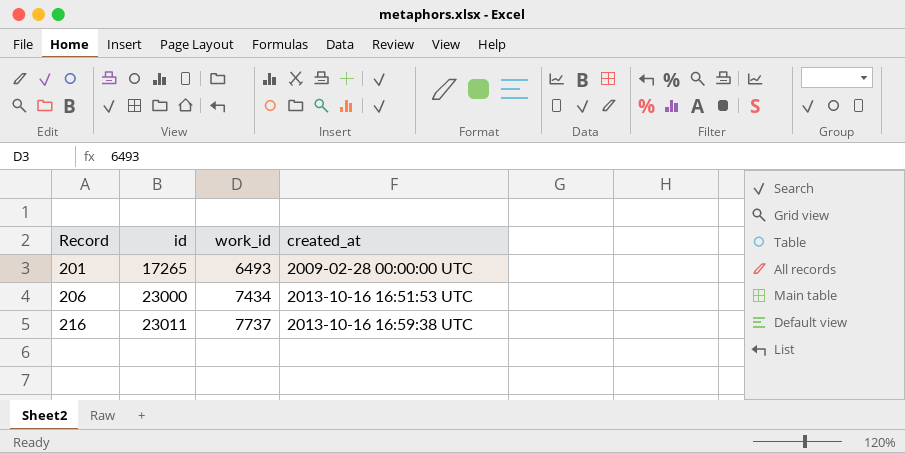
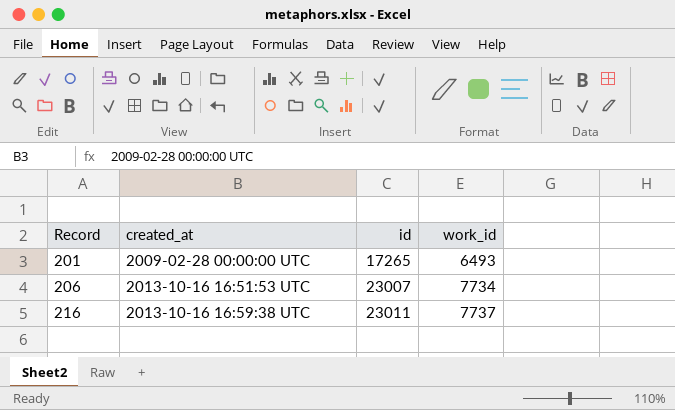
column created_at | position: 4 -> 2
206 | id: 23000 -> 23007
206 | work_id: 7434 -> 7734

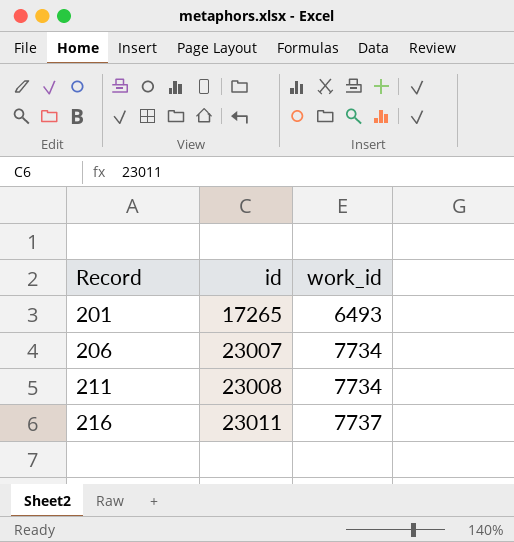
column created_at | position: 2 -> none
row 211: none -> 23008 | 7734

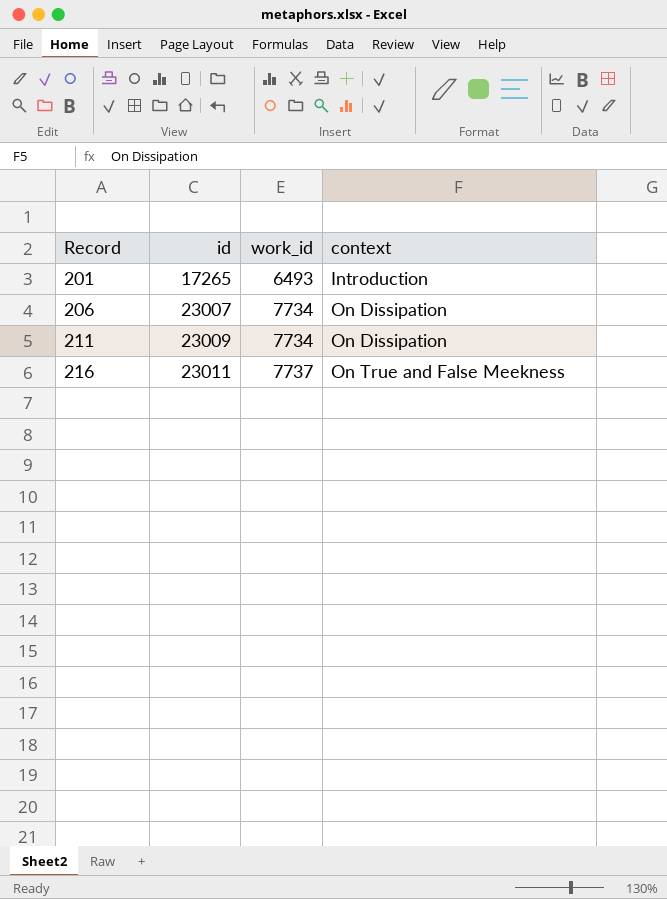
column context | position: none -> 4
211 | id: 23008 -> 23009

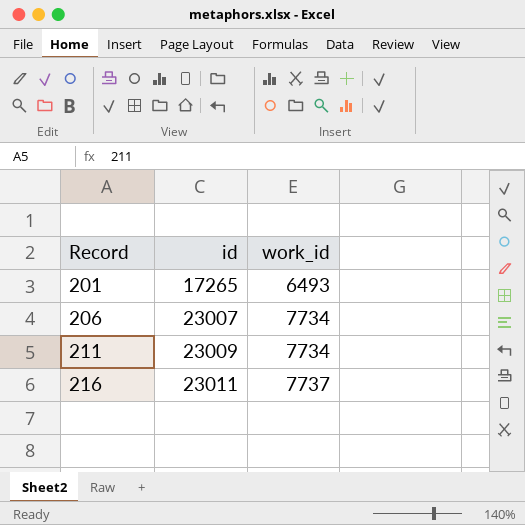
column context | position: 4 -> none

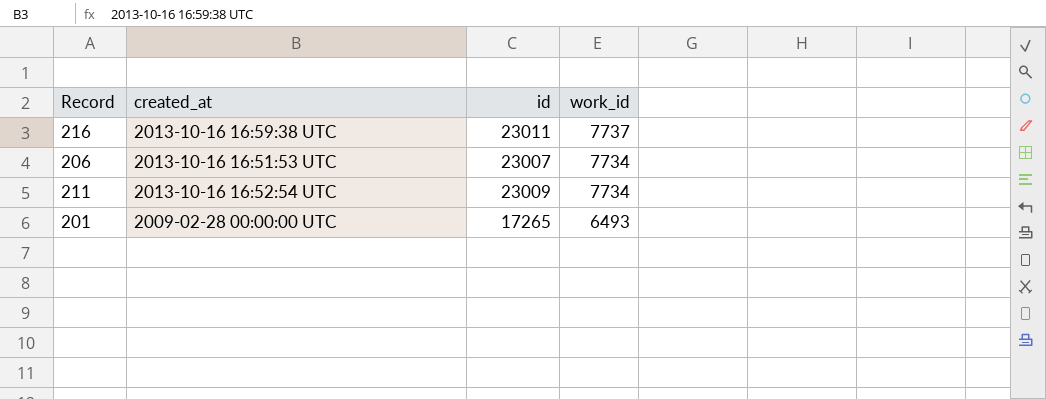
row order: Record ascending -> work_id descending
column created_at | position: none -> 2

